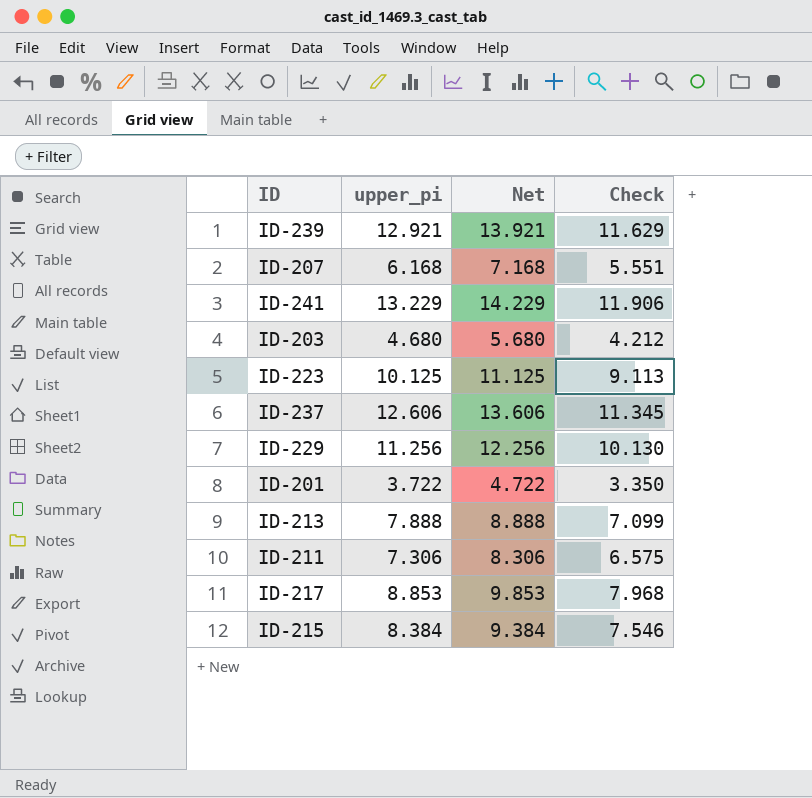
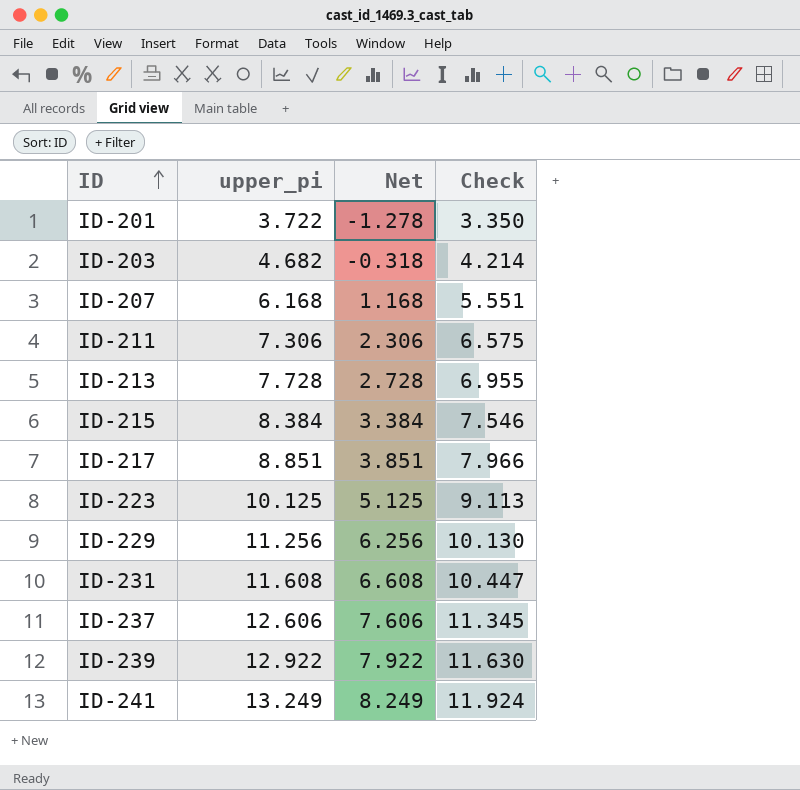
row order: none -> ID ascending
column Net | formula: [upper_pi] + 1 -> [upper_pi] - 5
ID-203 | upper_pi: 4.680 -> 4.682
ID-203 | Check: 4.212 -> 4.214
ID-213 | upper_pi: 7.888 -> 7.728
ID-213 | Check: 7.099 -> 6.955
ID-217 | upper_pi: 8.853 -> 8.851
ID-217 | Check: 7.968 -> 7.966
row ID-231: none -> 11.608 | 6.608 | 10.447
ID-239 | upper_pi: 12.921 -> 12.922
ID-239 | Check: 11.629 -> 11.630
ID-241 | upper_pi: 13.229 -> 13.249
ID-241 | Check: 11.906 -> 11.924

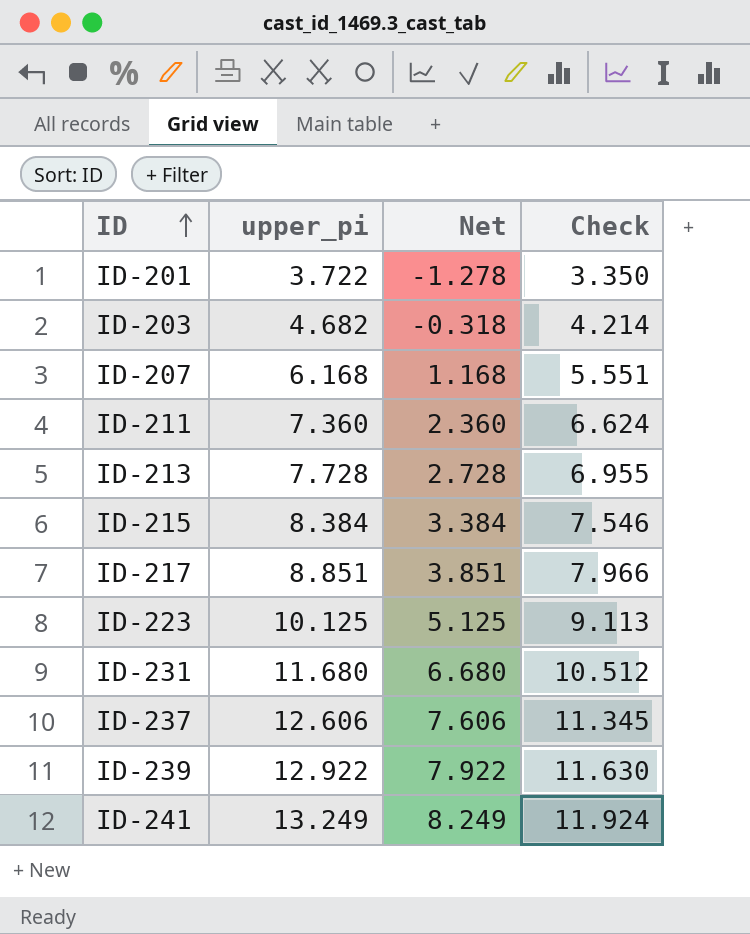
row ID-229: 11.256 | 6.256 | 10.130 -> none
ID-211 | upper_pi: 7.306 -> 7.360
ID-211 | Net: 2.306 -> 2.360
ID-211 | Check: 6.575 -> 6.624
ID-231 | upper_pi: 11.608 -> 11.680
ID-231 | Net: 6.608 -> 6.680
ID-231 | Check: 10.447 -> 10.512

